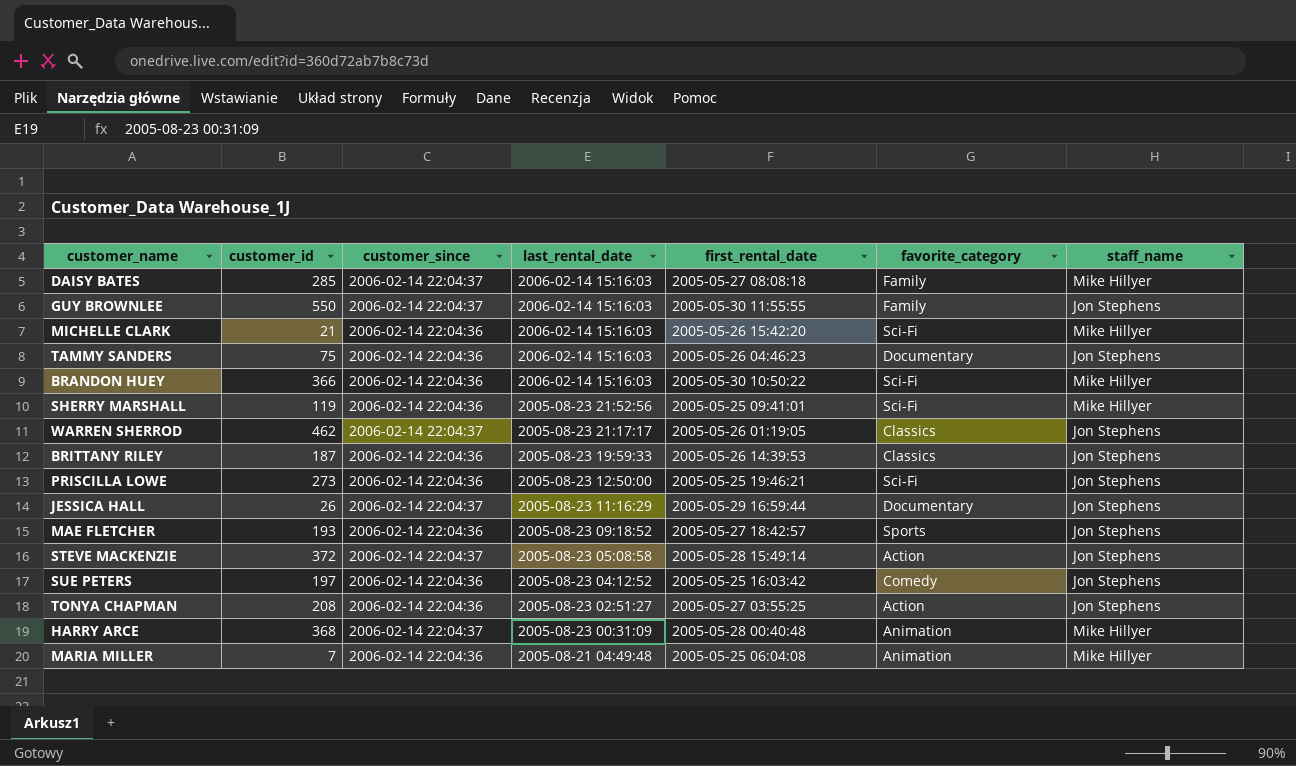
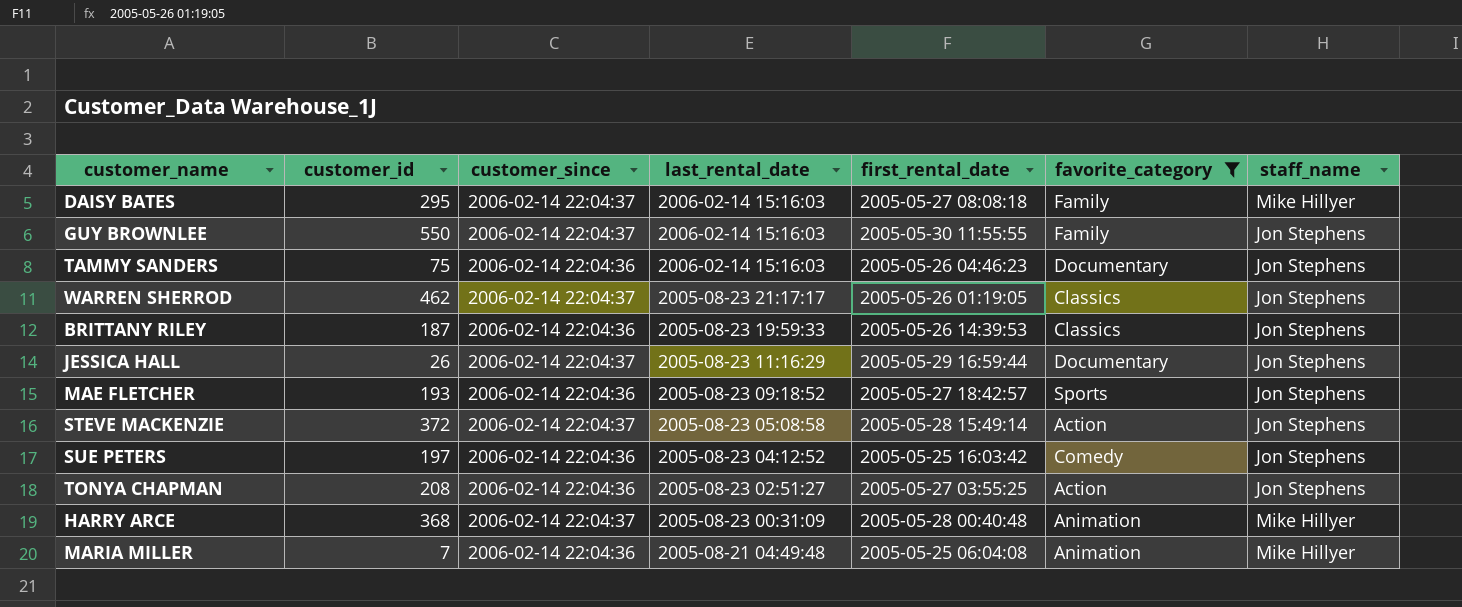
filter: none -> favorite_category != Sci-Fi
DAISY BATES | customer_id: 285 -> 295

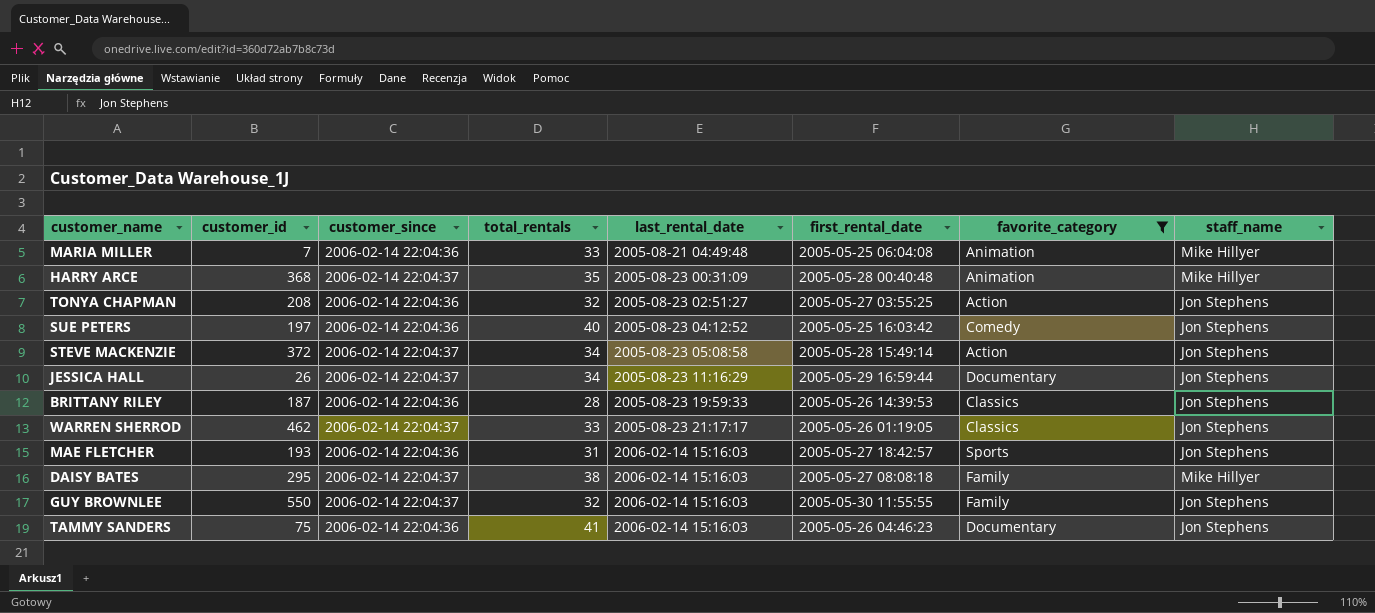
row order: last_rental_date descending -> last_rental_date ascending
column total_rentals | position: none -> 4
MAE FLETCHER | last_rental_date: 2005-08-23 09:18:52 -> 2006-02-14 15:16:03

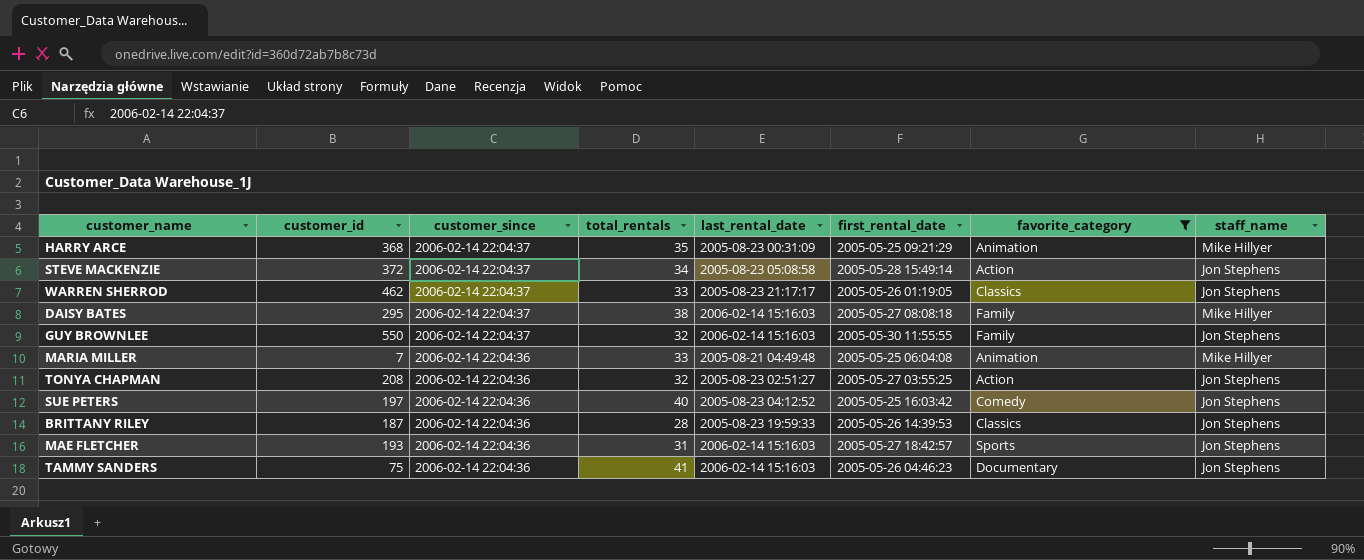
row order: last_rental_date ascending -> customer_since descending
row JESSICA HALL: 26 | 2006-02-14 22:04:37 | 34 | 2005-08-23 11:16:29 | 2005-05-29 16:59:44 | Documentary | Jon Stephens -> none
HARRY ARCE | first_rental_date: 2005-05-28 00:40:48 -> 2005-05-25 09:21:29

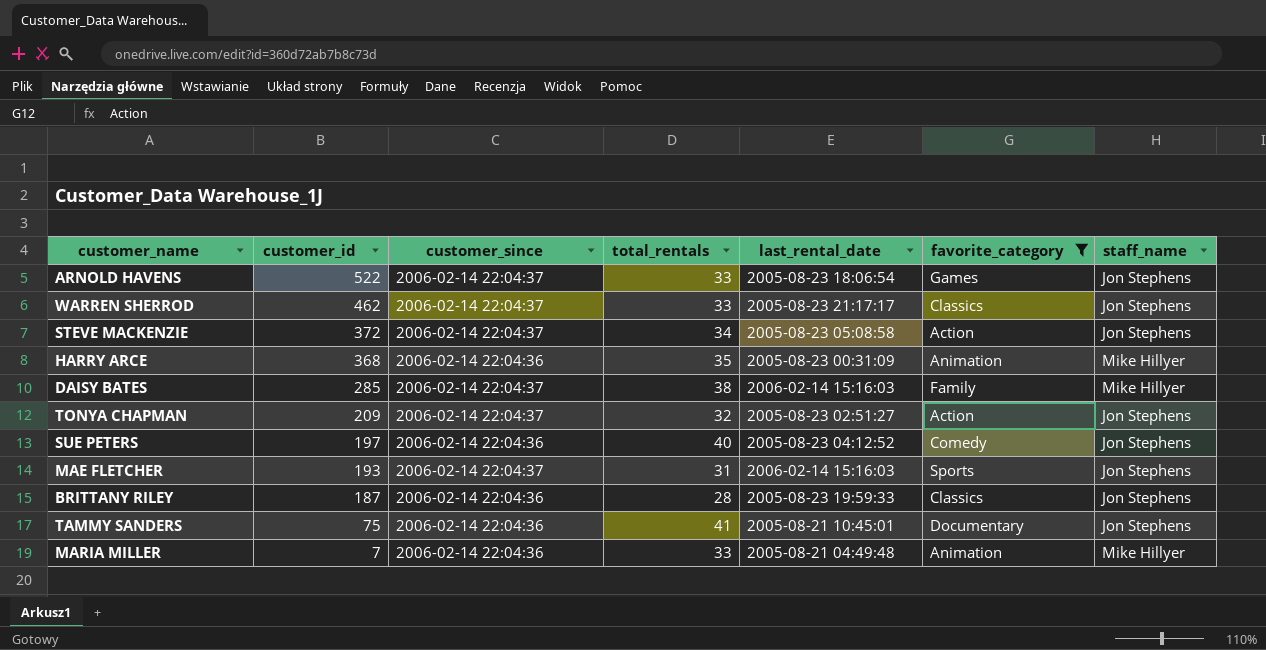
row order: customer_since descending -> customer_id descending
column first_rental_date | position: 6 -> none
row GUY BROWNLEE: 550 | 2006-02-14 22:04:37 | 32 | 2006-02-14 15:16:03 | 2005-05-30 11:55:55 | Family | Jon Stephens -> none
row ARNOLD HAVENS: none -> 522 | 2006-02-14 22:04:37 | 33 | 2005-08-23 18:06:54 | Games | Jon Stephens
HARRY ARCE | customer_since: 2006-02-14 22:04:37 -> 2006-02-14 22:04:36
DAISY BATES | customer_id: 295 -> 285
TONYA CHAPMAN | customer_id: 208 -> 209
TONYA CHAPMAN | customer_since: 2006-02-14 22:04:36 -> 2006-02-14 22:04:37
MAE FLETCHER | customer_since: 2006-02-14 22:04:36 -> 2006-02-14 22:04:37
TAMMY SANDERS | last_rental_date: 2006-02-14 15:16:03 -> 2005-08-21 10:45:01

